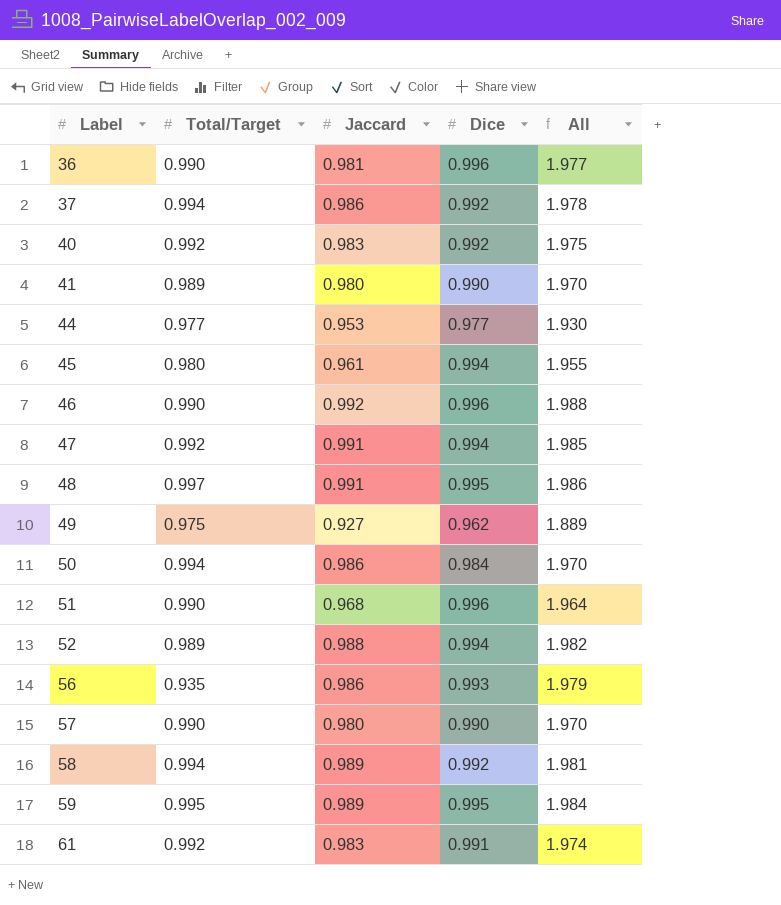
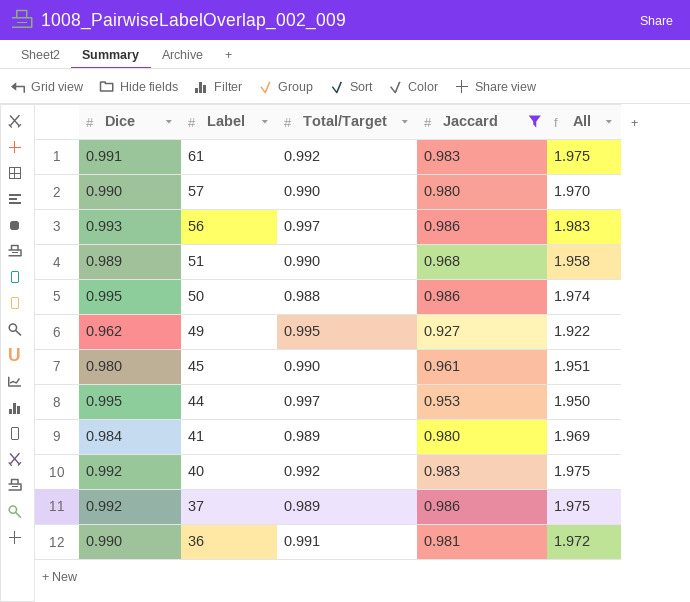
filter: none -> Jaccard <= 0.986
row order: Label ascending -> Label descending
column Dice | position: 4 -> 1
column All | formula: [Jaccard] + [Dice] -> [Total/Target] + [Jaccard]
56 | Total/Target: 0.935 -> 0.997
51 | Dice: 0.996 -> 0.989
50 | Dice: 0.984 -> 0.995
50 | Total/Target: 0.994 -> 0.988
49 | Total/Target: 0.975 -> 0.995
45 | Dice: 0.994 -> 0.980
45 | Total/Target: 0.980 -> 0.990
44 | Dice: 0.977 -> 0.995
44 | Total/Target: 0.977 -> 0.997
41 | Dice: 0.990 -> 0.984
37 | Total/Target: 0.994 -> 0.989
36 | Dice: 0.996 -> 0.990
36 | Total/Target: 0.990 -> 0.991

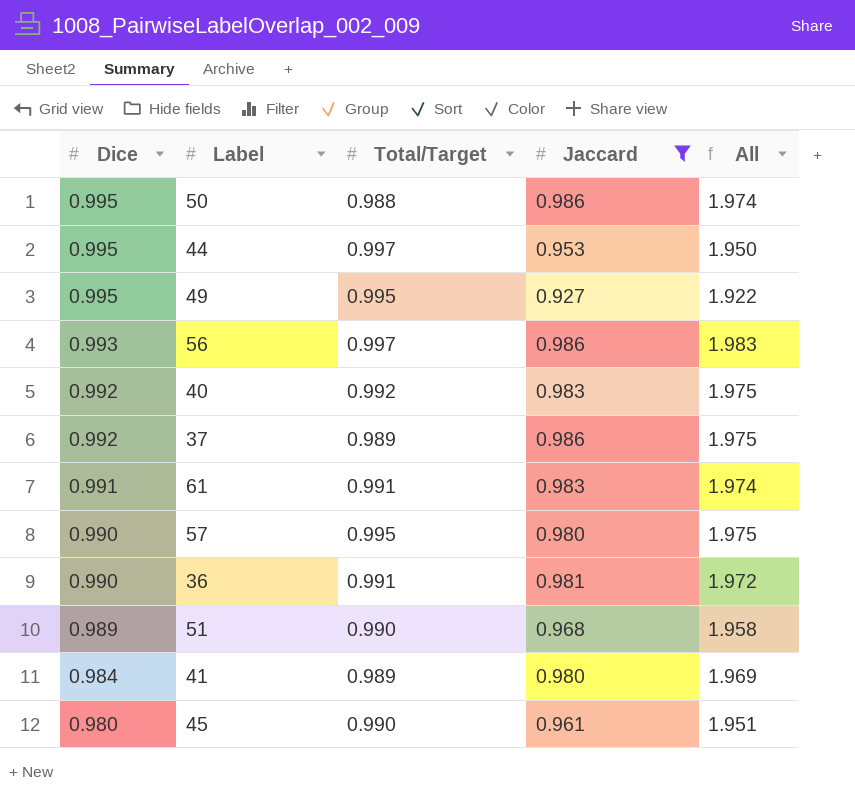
row order: Label descending -> Dice descending
49 | Dice: 0.962 -> 0.995
61 | Total/Target: 0.992 -> 0.991
61 | All: 1.975 -> 1.974
57 | Total/Target: 0.990 -> 0.995
57 | All: 1.970 -> 1.975

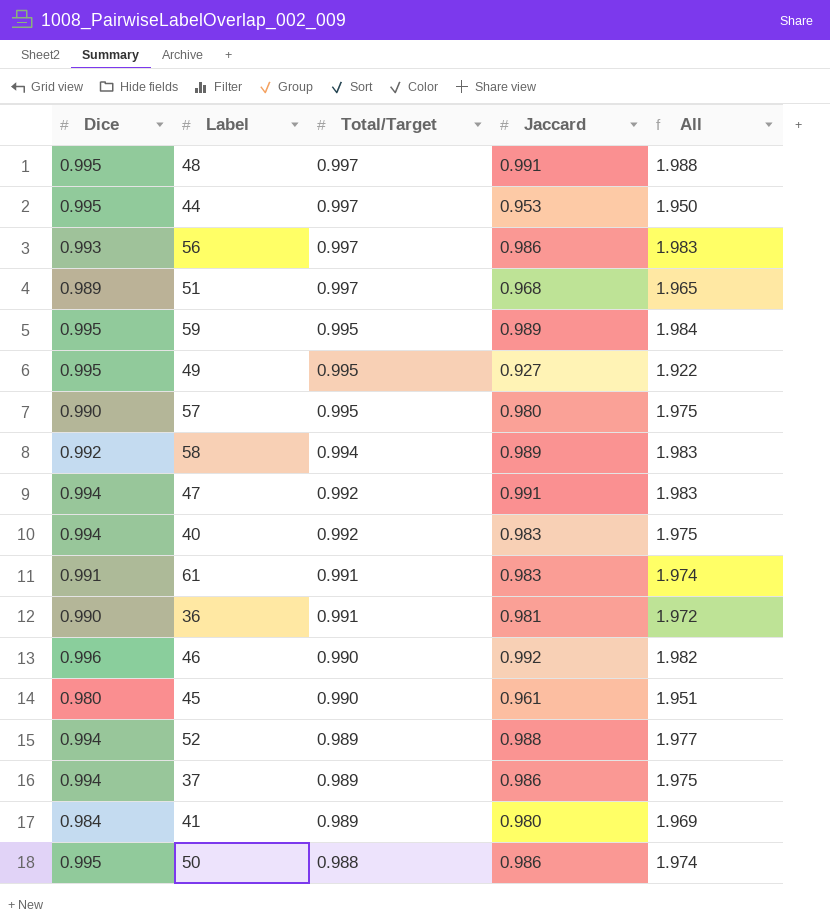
filter: Jaccard <= 0.986 -> none
row order: Dice descending -> Total/Target descending
51 | Total/Target: 0.990 -> 0.997
51 | All: 1.958 -> 1.965
40 | Dice: 0.992 -> 0.994
37 | Dice: 0.992 -> 0.994

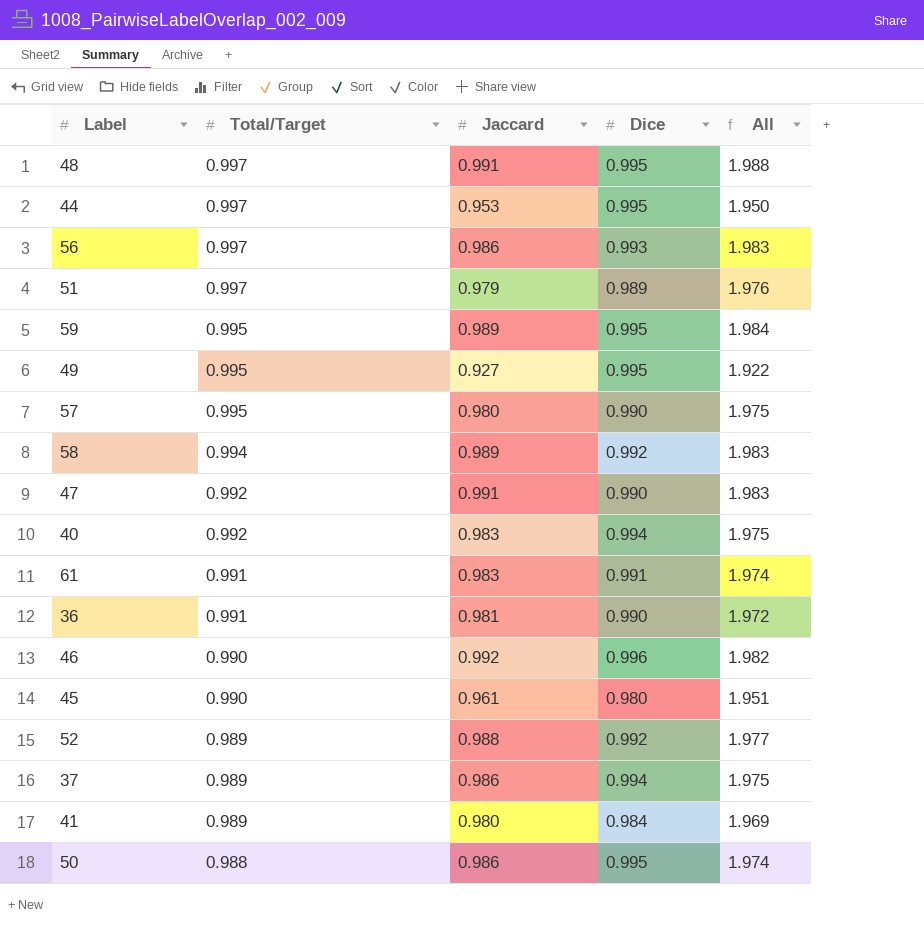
column Dice | position: 1 -> 4
51 | Jaccard: 0.968 -> 0.979
51 | All: 1.965 -> 1.976
47 | Dice: 0.994 -> 0.990
52 | Dice: 0.994 -> 0.992

